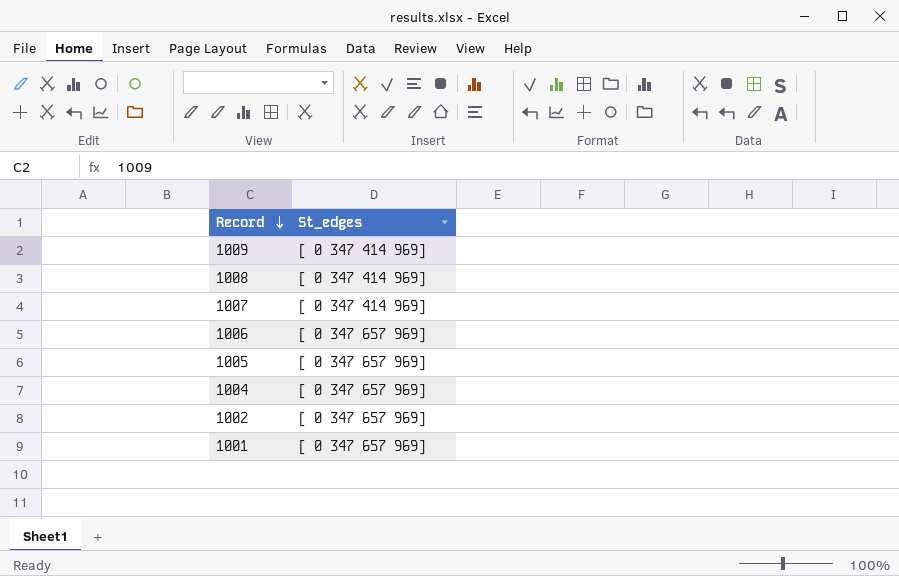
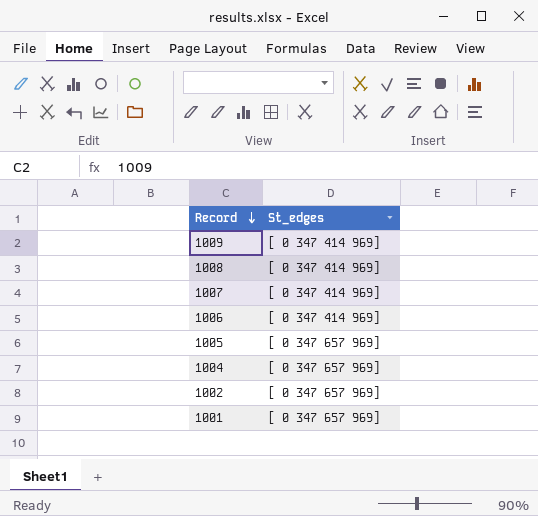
1006 | St_edges: [ 0 347 657 969] -> [ 0 347 414 969]

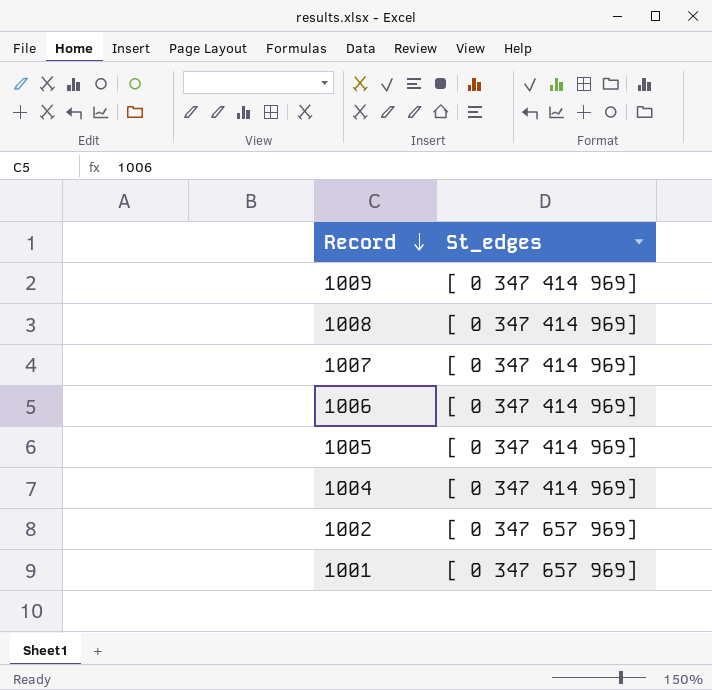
1005 | St_edges: [ 0 347 657 969] -> [ 0 347 414 969]
1004 | St_edges: [ 0 347 657 969] -> [ 0 347 414 969]

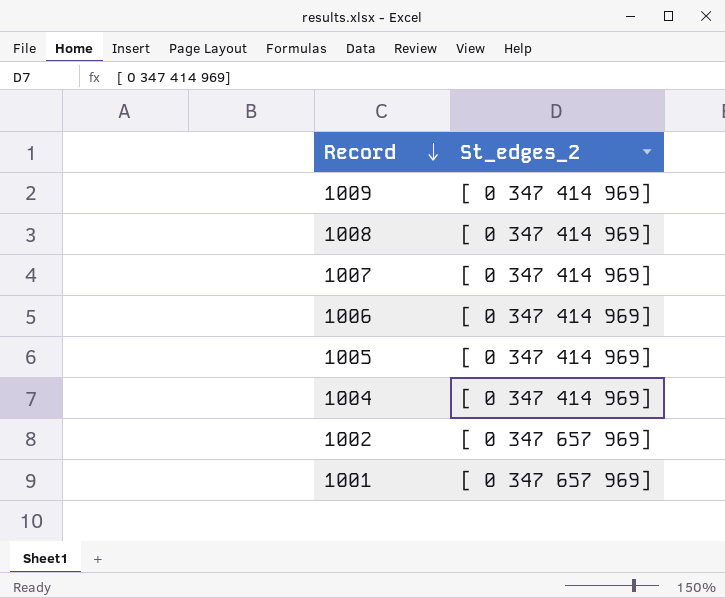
column name: St_edges -> St_edges_2

